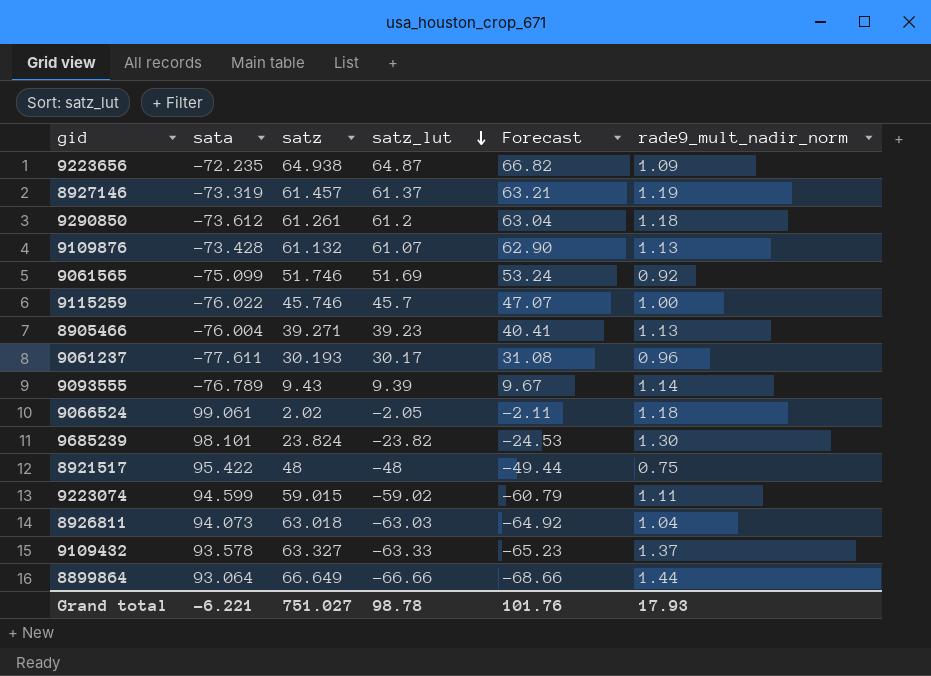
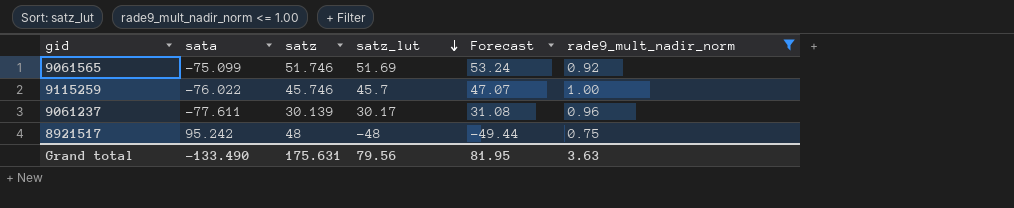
filter: none -> rade9_mult_nadir_norm <= 1.00
9061237 | satz: 30.193 -> 30.139
8921517 | sata: 95.422 -> 95.242
Grand total | sata: -6.221 -> -133.490
Grand total | satz: 751.027 -> 175.631
Grand total | satz_lut: 98.78 -> 79.56
Grand total | Forecast: 101.76 -> 81.95
Grand total | rade9_mult_nadir_norm: 17.93 -> 3.63

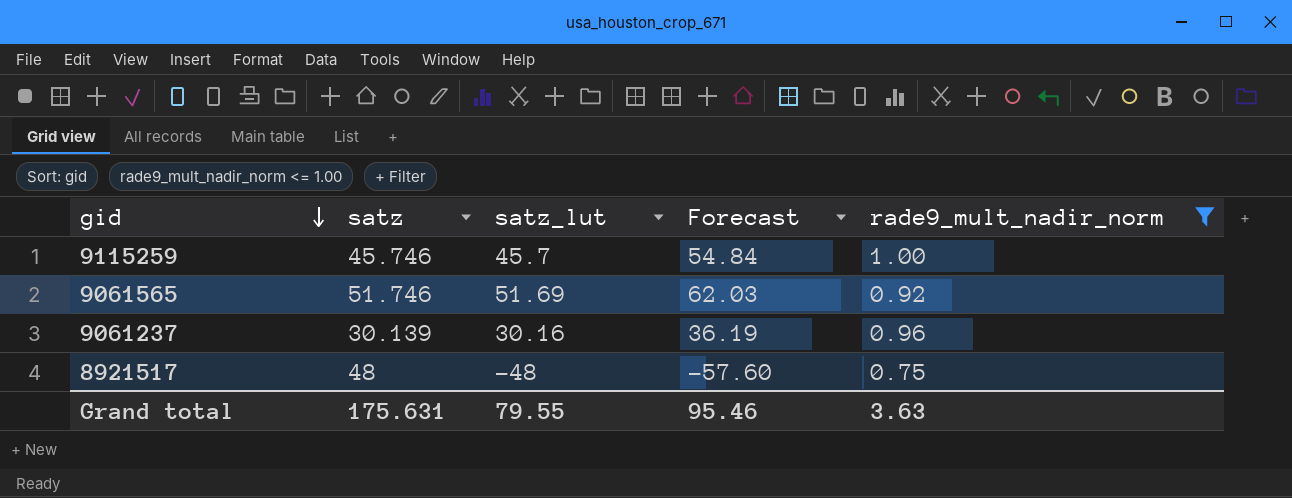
row order: satz_lut descending -> gid descending
column sata | position: 2 -> none
column Forecast | formula: [satz_lut] * 1.03 -> [satz_lut] * 1.2
9061237 | satz_lut: 30.17 -> 30.16
Grand total | satz_lut: 79.56 -> 79.55
Grand total | Forecast: 81.95 -> 95.46

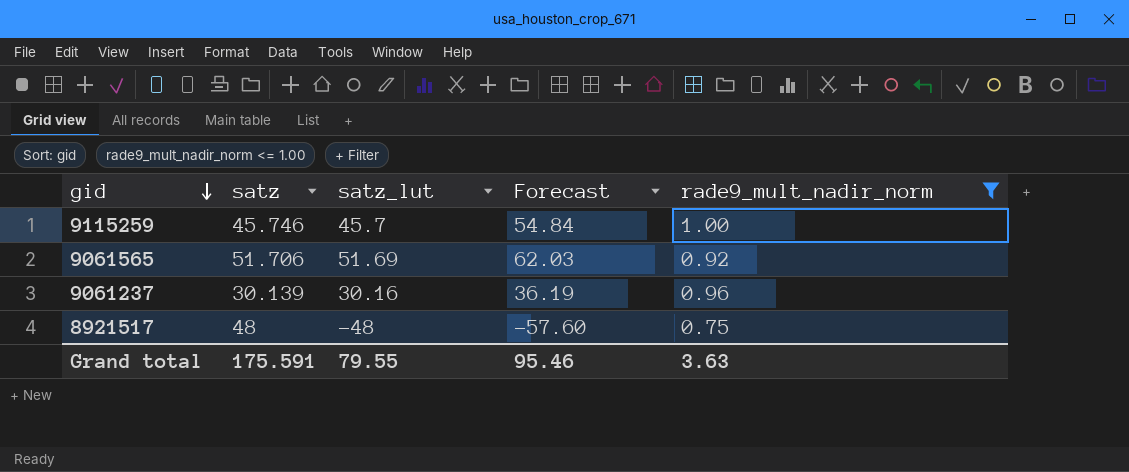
9061565 | satz: 51.746 -> 51.706
Grand total | satz: 175.631 -> 175.591

